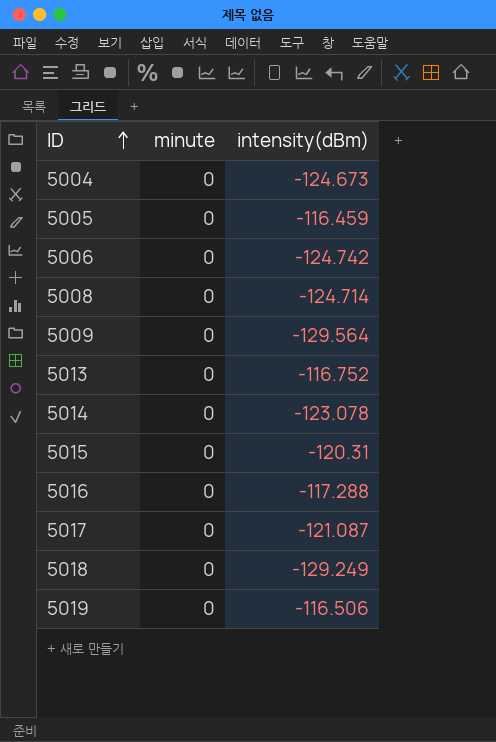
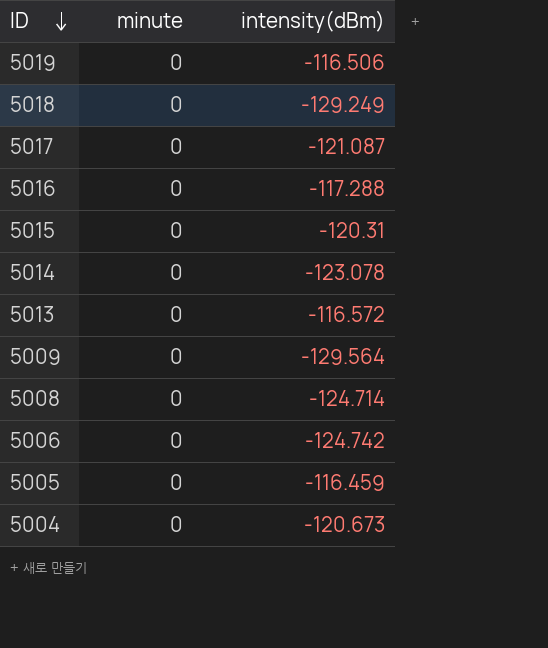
row order: ID ascending -> ID descending
5013 | intensity(dBm): -116.752 -> -116.572
5004 | intensity(dBm): -124.673 -> -120.673

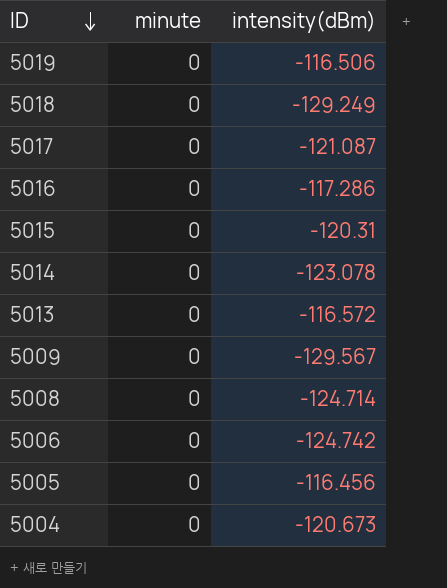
5016 | intensity(dBm): -117.288 -> -117.286
5009 | intensity(dBm): -129.564 -> -129.567
5005 | intensity(dBm): -116.459 -> -116.456

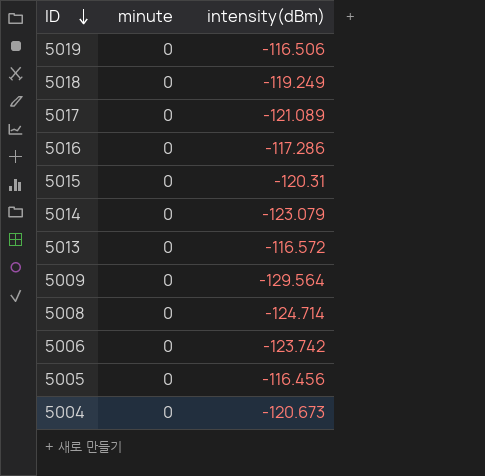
5018 | intensity(dBm): -129.249 -> -119.249
5017 | intensity(dBm): -121.087 -> -121.089
5014 | intensity(dBm): -123.078 -> -123.079
5009 | intensity(dBm): -129.567 -> -129.564
5006 | intensity(dBm): -124.742 -> -123.742

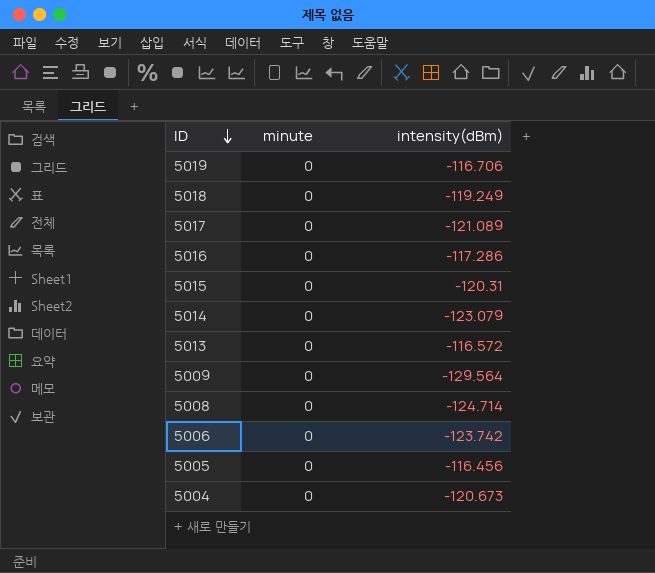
5019 | intensity(dBm): -116.506 -> -116.706

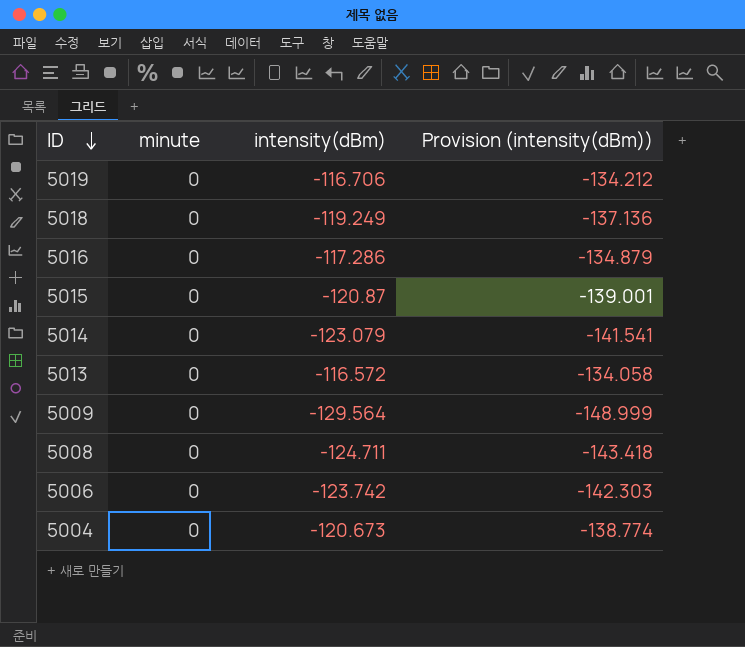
column Provision (intensity(dBm)) | formula: none -> [intensity(dBm)] * 1.15
row 5017: 0 | -121.089 -> none
row 5005: 0 | -116.456 -> none
5015 | intensity(dBm): -120.31 -> -120.87
5008 | intensity(dBm): -124.714 -> -124.711

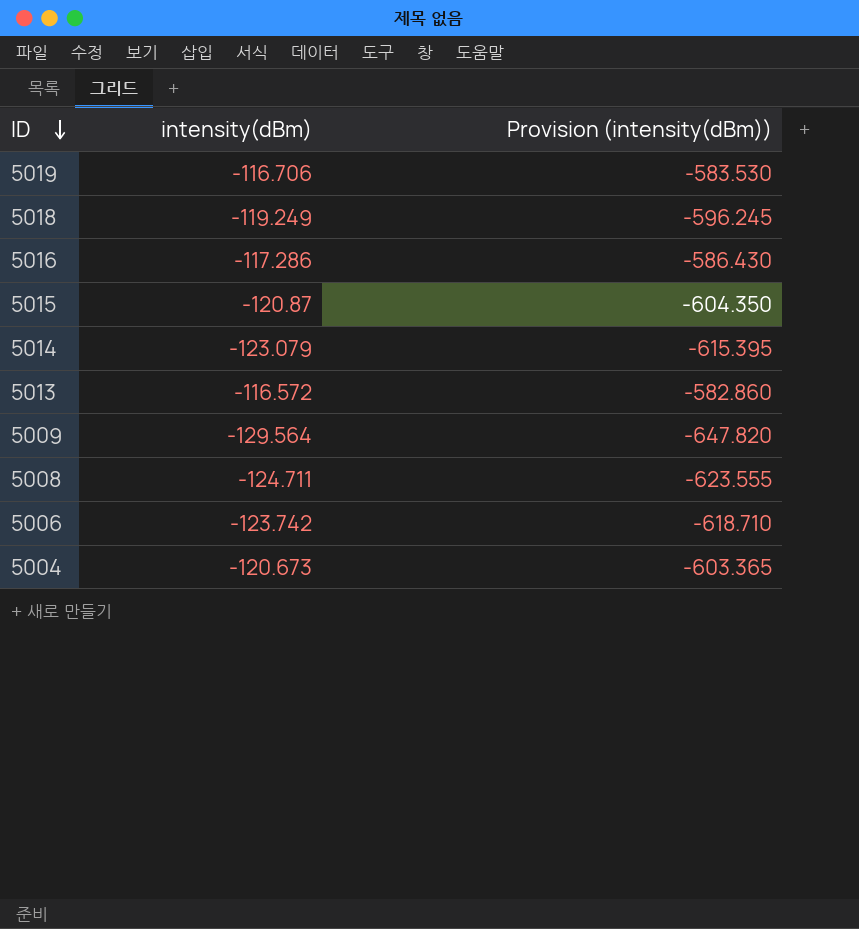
column minute | position: 2 -> none
column Provision (intensity(dBm)) | formula: [intensity(dBm)] * 1.15 -> [intensity(dBm)] * 5

